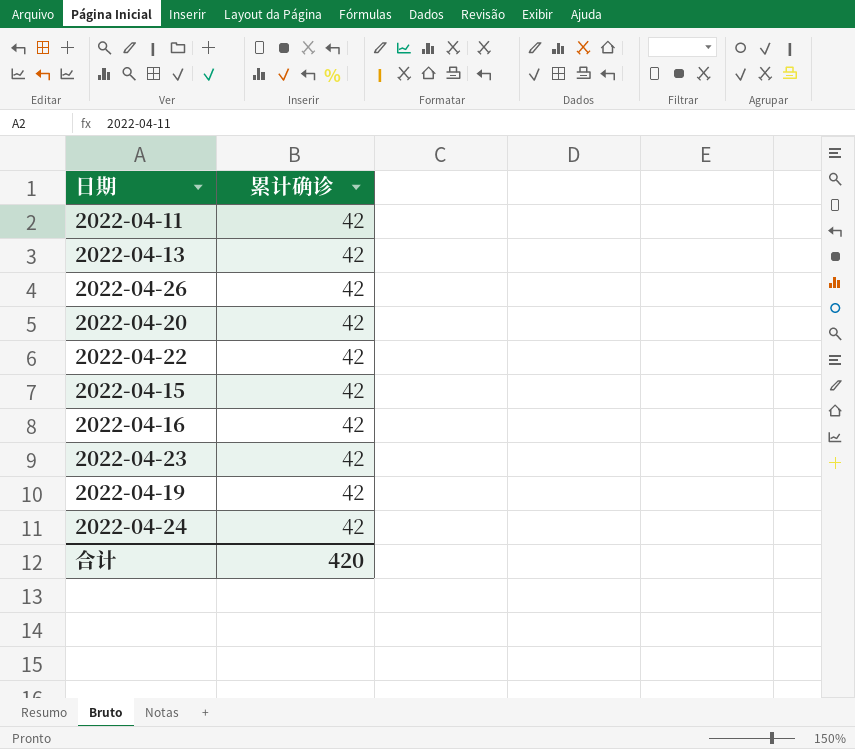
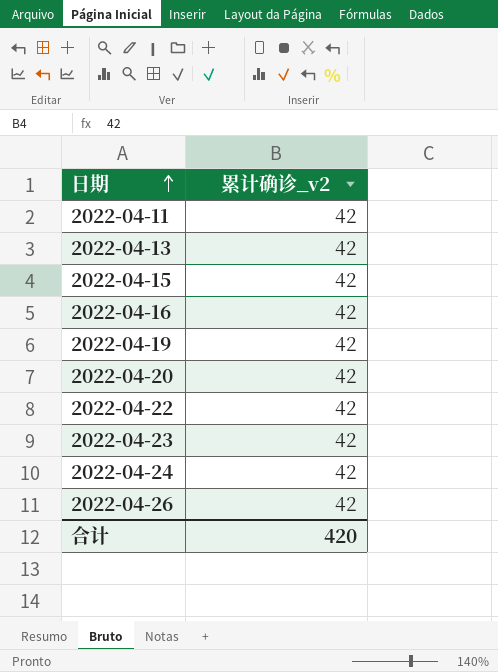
row order: none -> 日期 ascending
column name: 累计确诊 -> 累计确诊_v2

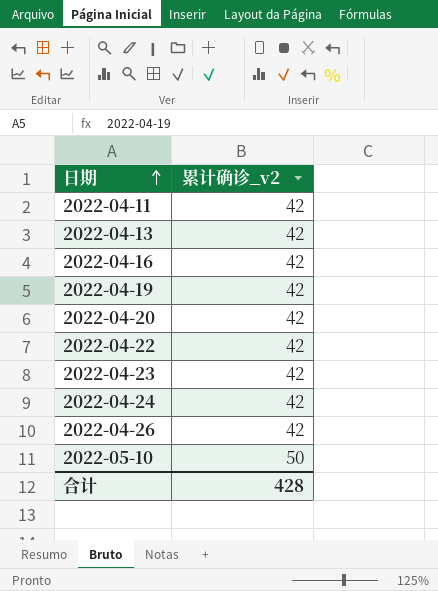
row 2022-04-15: 42 -> none
row 2022-05-10: none -> 50
合计 | 累计确诊_v2: 420 -> 428

